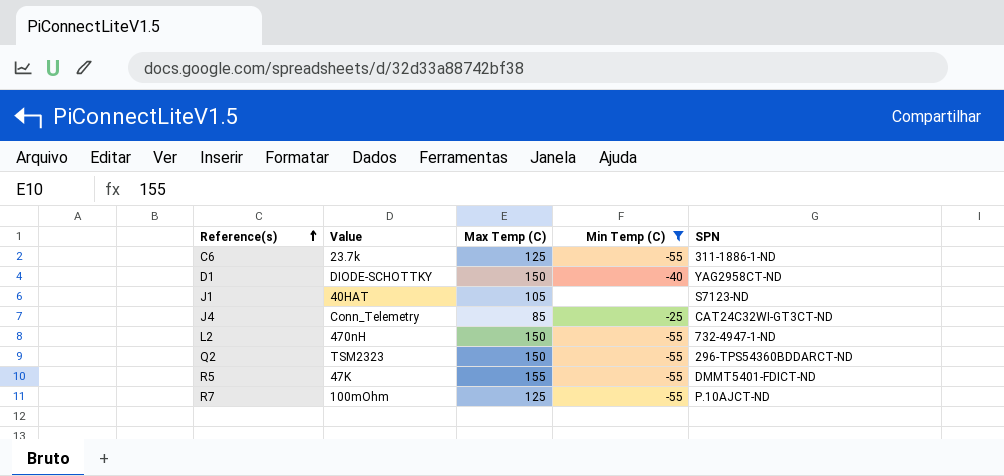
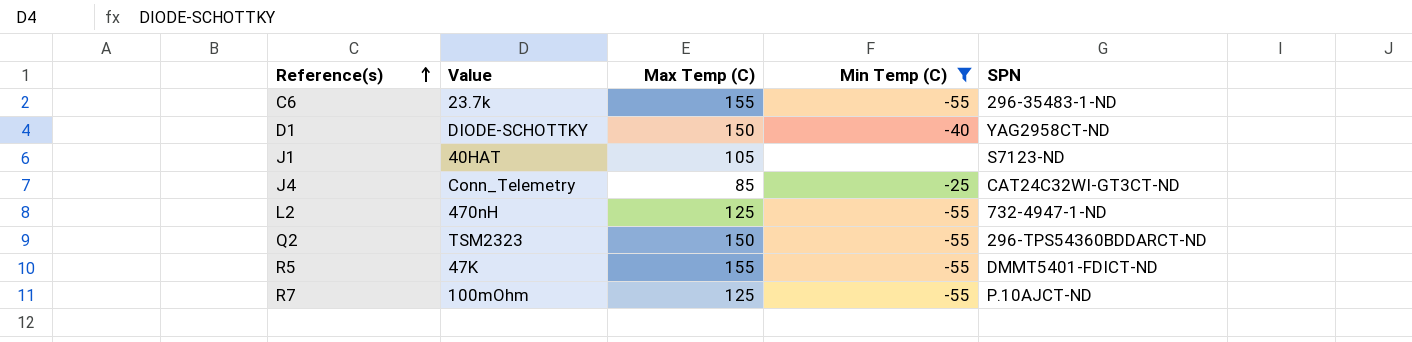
C6 | Max Temp (C): 125 -> 155
C6 | SPN: 311-1886-1-ND -> 296-35483-1-ND
L2 | Max Temp (C): 150 -> 125

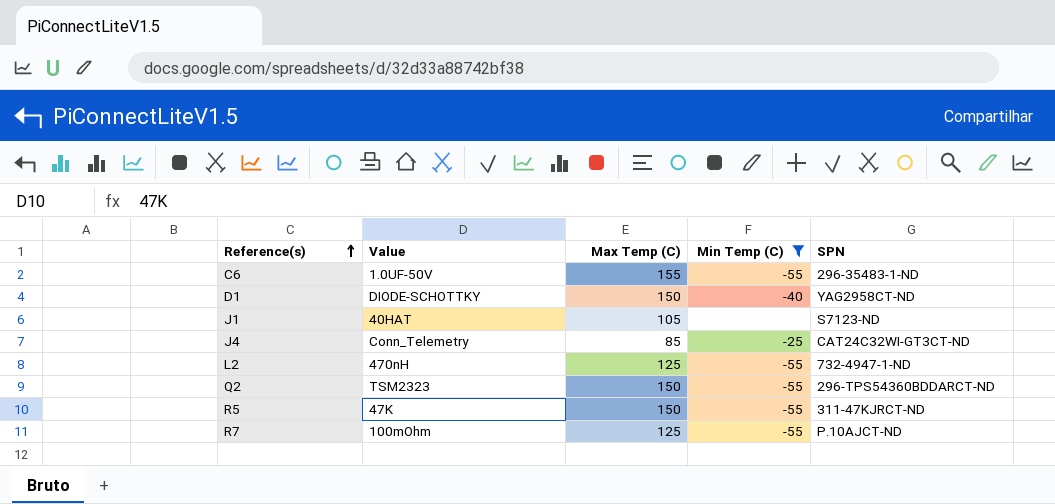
C6 | Value: 23.7k -> 1.0UF-50V
R5 | Max Temp (C): 155 -> 150
R5 | SPN: DMMT5401-FDICT-ND -> 311-47KJRCT-ND

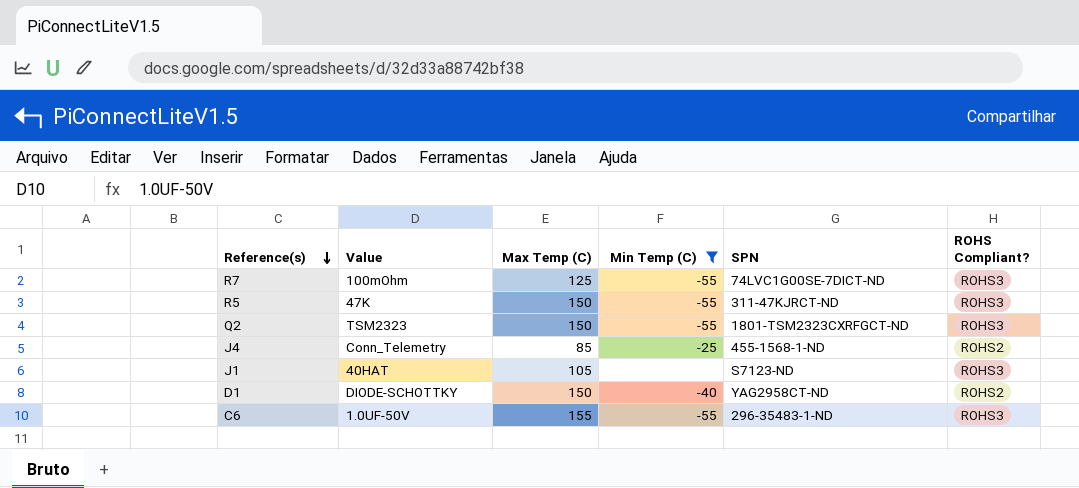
row order: Reference(s) ascending -> Reference(s) descending
column ROHS Compliant? | position: none -> 6
row L2: 470nH | 125 | -55 | 732-4947-1-ND -> none
R7 | SPN: P.10AJCT-ND -> 74LVC1G00SE-7DICT-ND
Q2 | SPN: 296-TPS54360BDDARCT-ND -> 1801-TSM2323CXRFGCT-ND
J4 | SPN: CAT24C32WI-GT3CT-ND -> 455-1568-1-ND

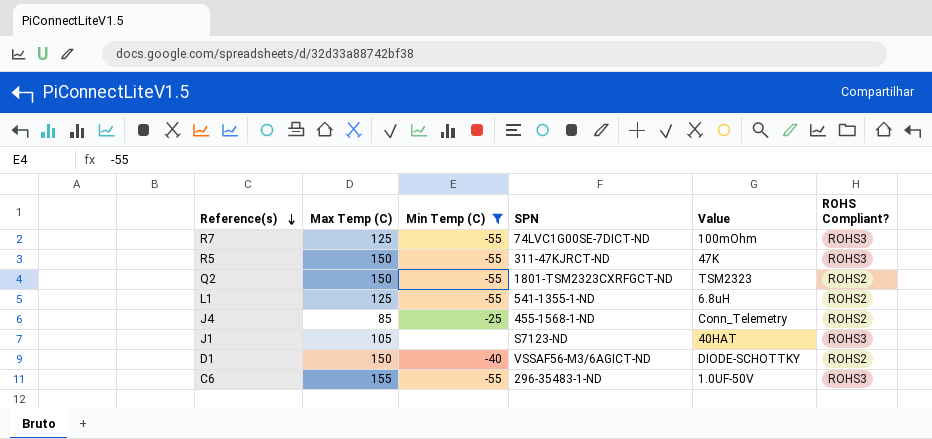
column Value | position: 2 -> 5
Q2 | ROHS Compliant?: ROHS3 -> ROHS2
row L1: none -> 125 | -55 | 541-1355-1-ND | 6.8uH | ROHS2
D1 | SPN: YAG2958CT-ND -> VSSAF56-M3/6AGICT-ND

